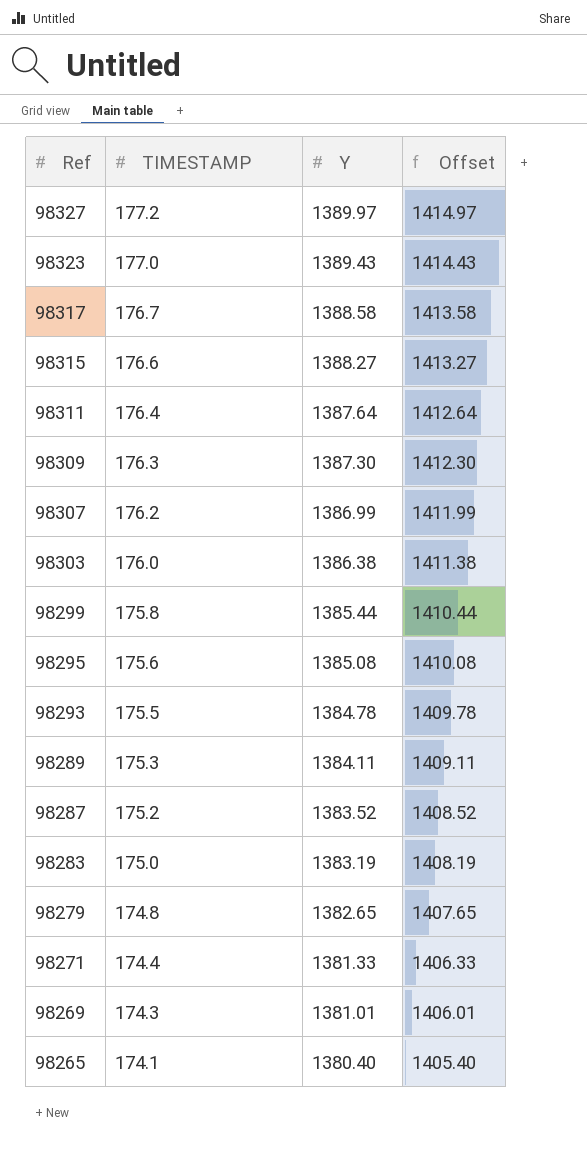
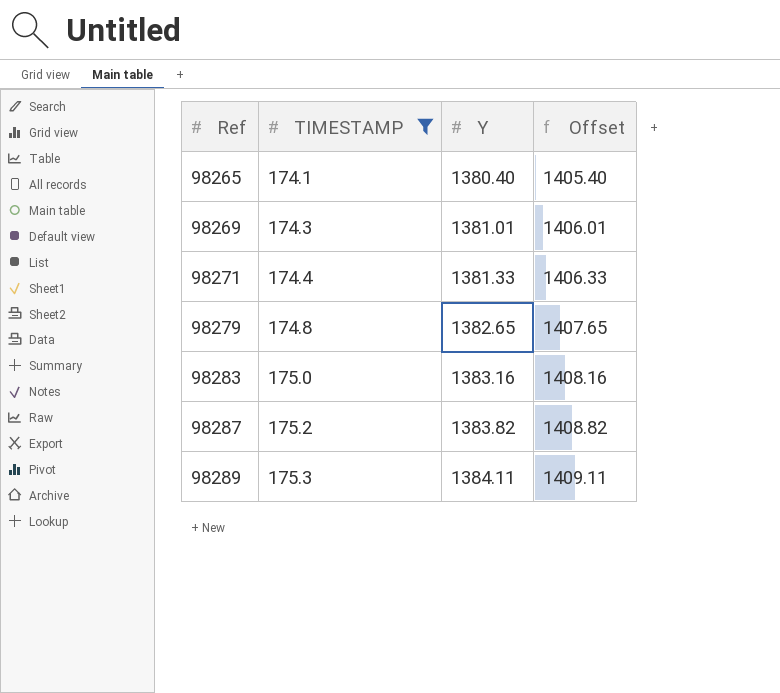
filter: none -> TIMESTAMP <= 175.3
row order: Ref descending -> Ref ascending
98283 | Y: 1383.19 -> 1383.16
98283 | Offset: 1408.19 -> 1408.16
98287 | Y: 1383.52 -> 1383.82
98287 | Offset: 1408.52 -> 1408.82

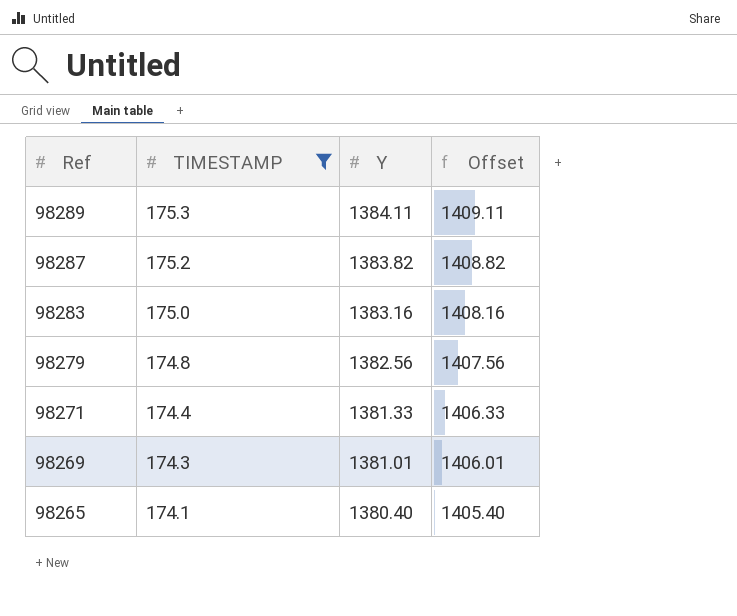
row order: Ref ascending -> Ref descending
98279 | Y: 1382.65 -> 1382.56
98279 | Offset: 1407.65 -> 1407.56

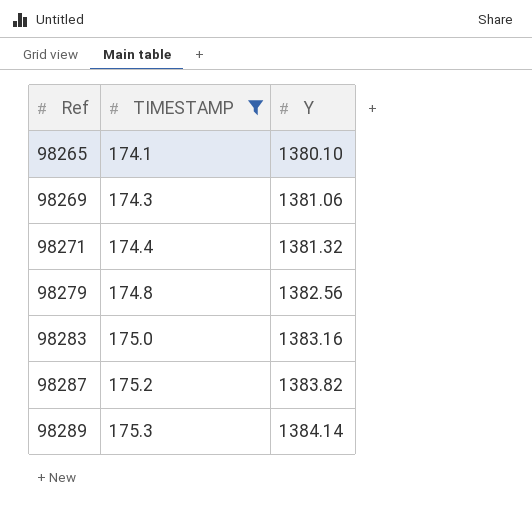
row order: Ref descending -> Ref ascending
column Offset | formula: [Y] + 25 -> none
98265 | Y: 1380.40 -> 1380.10
98269 | Y: 1381.01 -> 1381.06
98271 | Y: 1381.33 -> 1381.32
98289 | Y: 1384.11 -> 1384.14

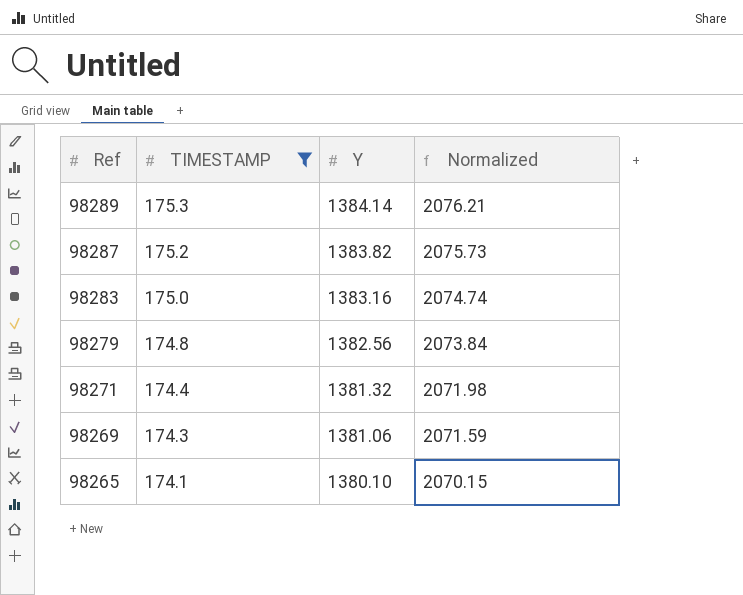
row order: Ref ascending -> Ref descending
column Normalized | formula: none -> [Y] * 1.5

